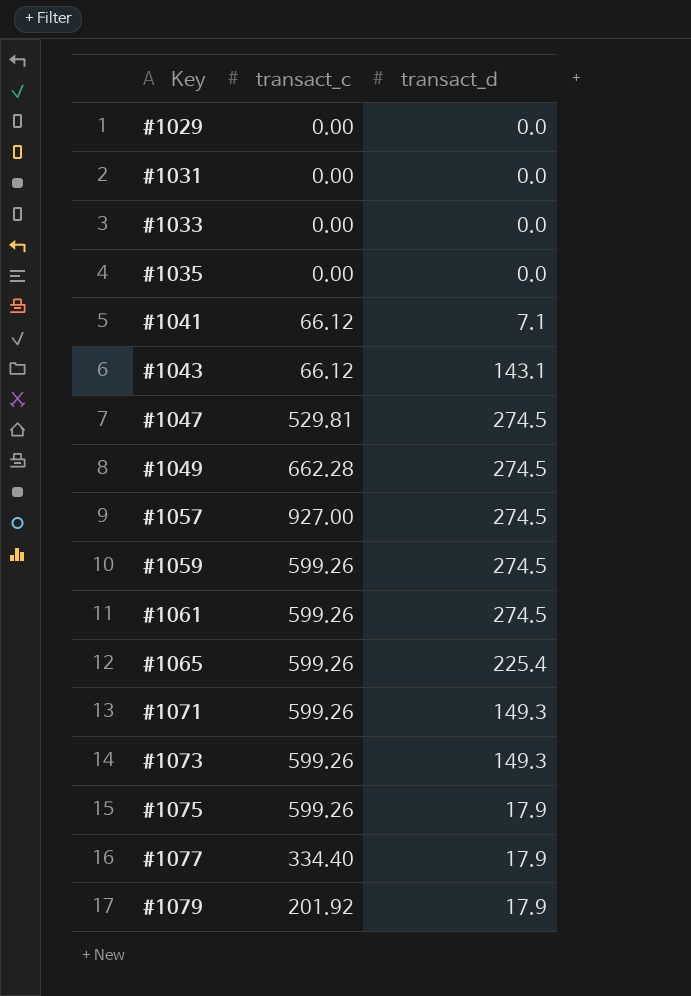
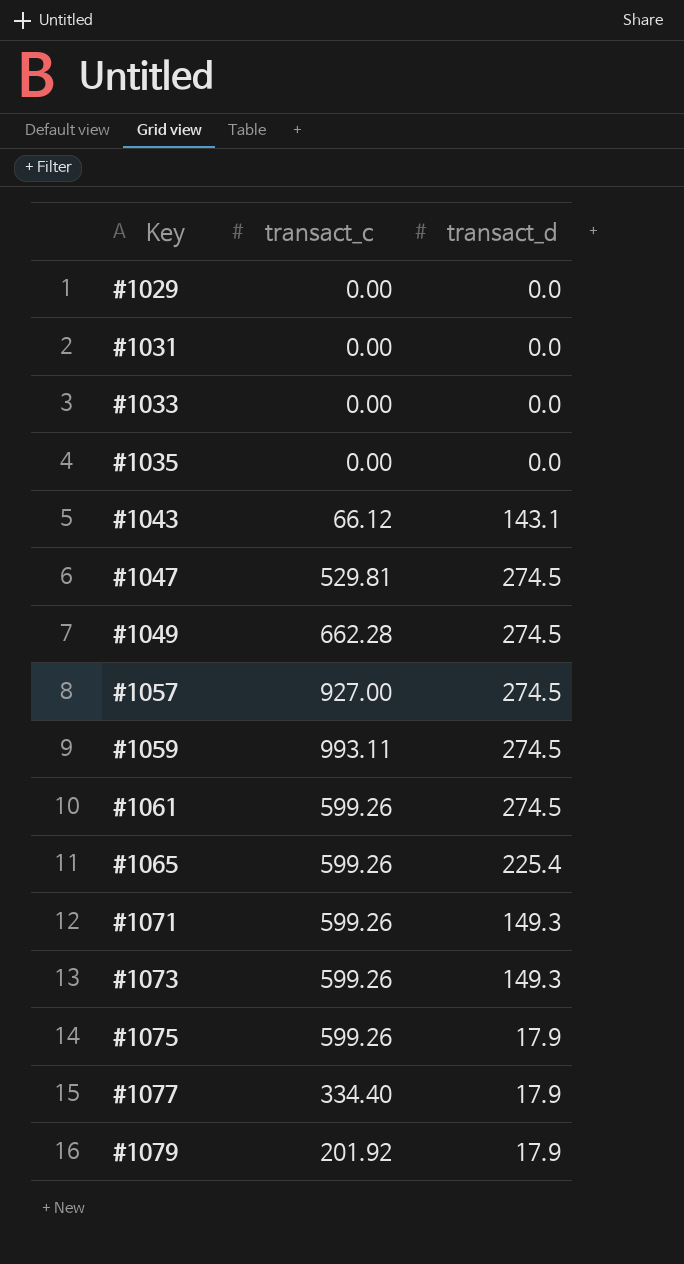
row #1041: 66.12 | 7.1 -> none
#1059 | transact_c: 599.26 -> 993.11

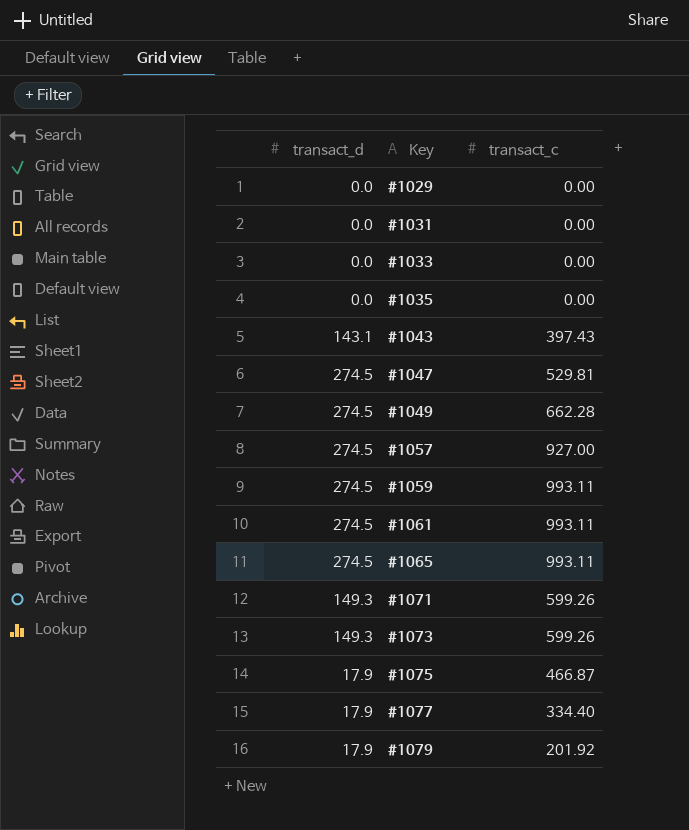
column transact_d | position: 3 -> 1
#1043 | transact_c: 66.12 -> 397.43
#1061 | transact_c: 599.26 -> 993.11
#1065 | transact_d: 225.4 -> 274.5
#1065 | transact_c: 599.26 -> 993.11
#1075 | transact_c: 599.26 -> 466.87

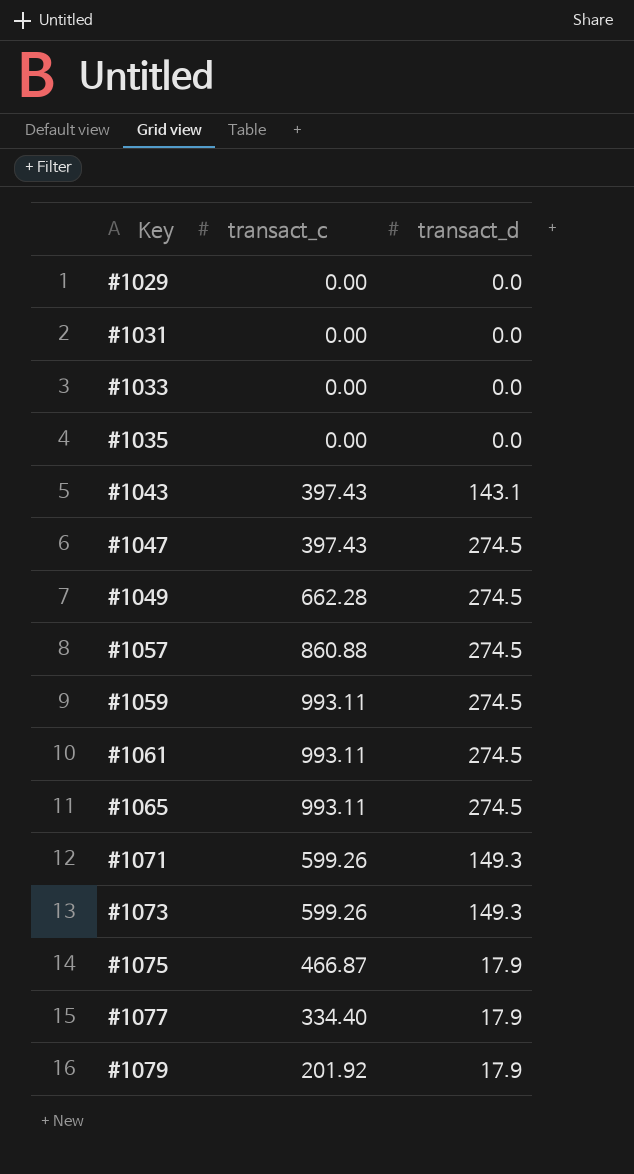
column transact_d | position: 1 -> 3
#1047 | transact_c: 529.81 -> 397.43
#1057 | transact_c: 927.00 -> 860.88

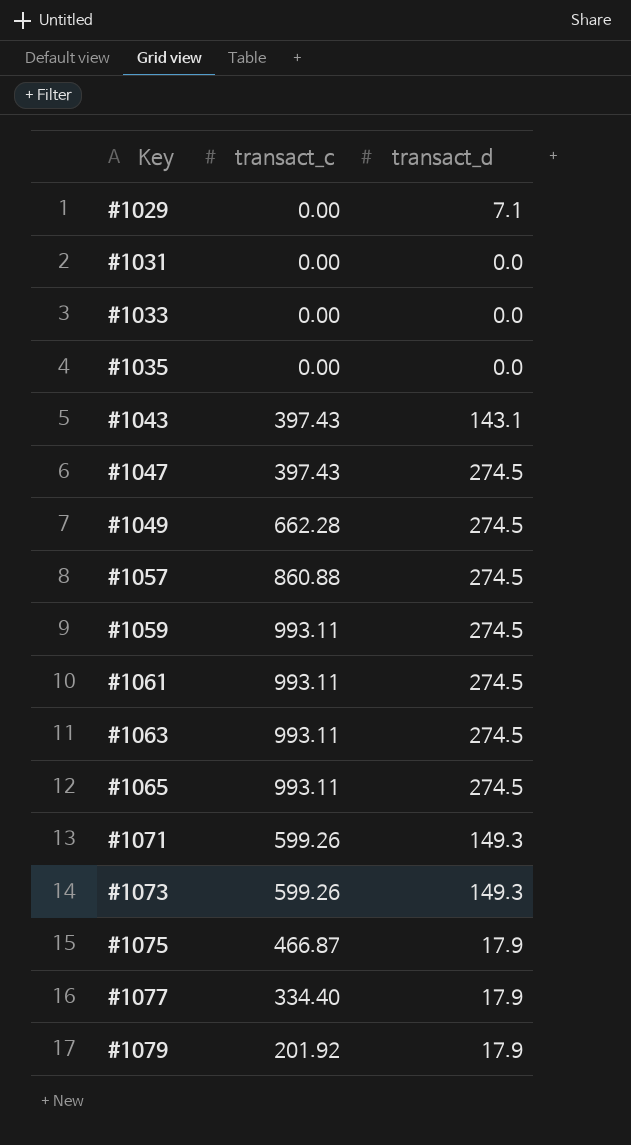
#1029 | transact_d: 0.0 -> 7.1
row #1063: none -> 993.11 | 274.5

